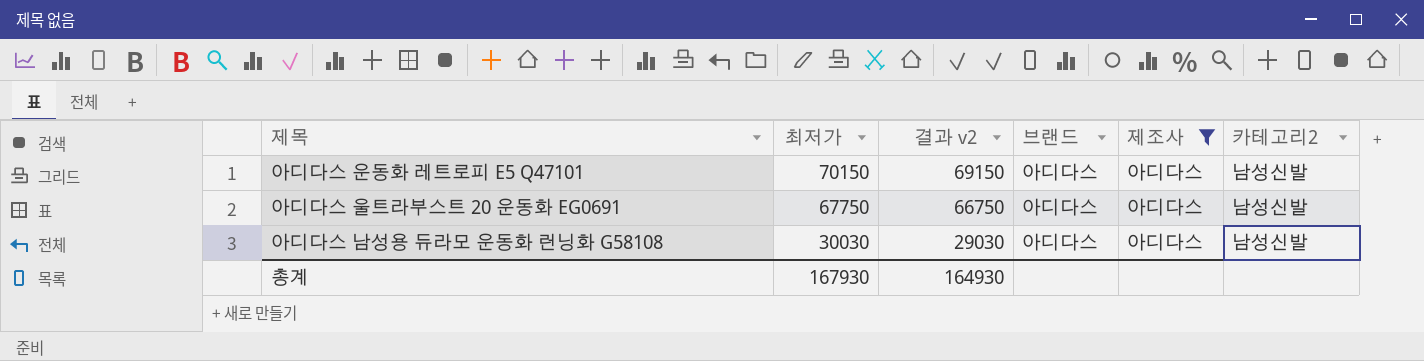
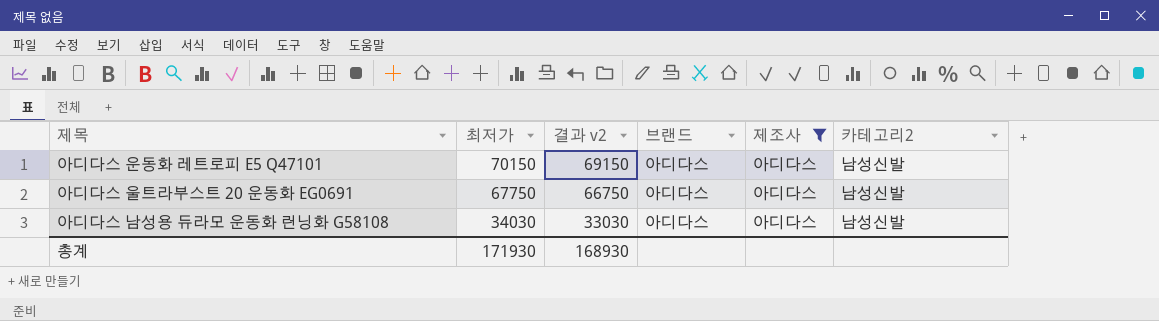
아디다스 남성용 듀라모 운동화 런닝화 G58108 | 최저가: 30030 -> 34030
아디다스 남성용 듀라모 운동화 런닝화 G58108 | 결과 v2: 29030 -> 33030
총계 | 최저가: 167930 -> 171930
총계 | 결과 v2: 164930 -> 168930

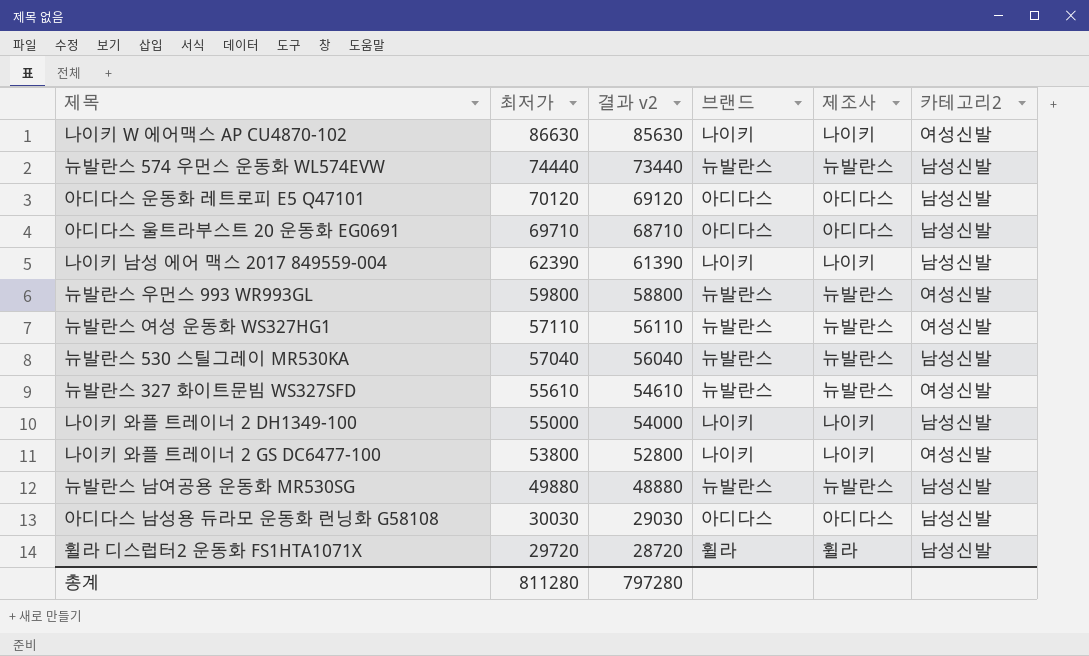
filter: 제조사 = 아디다스 -> none
아디다스 운동화 레트로피 E5 Q47101 | 최저가: 70150 -> 70120
아디다스 운동화 레트로피 E5 Q47101 | 결과 v2: 69150 -> 69120
아디다스 울트라부스트 20 운동화 EG0691 | 최저가: 67750 -> 69710
아디다스 울트라부스트 20 운동화 EG0691 | 결과 v2: 66750 -> 68710
아디다스 남성용 듀라모 운동화 런닝화 G58108 | 최저가: 34030 -> 30030
아디다스 남성용 듀라모 운동화 런닝화 G58108 | 결과 v2: 33030 -> 29030
총계 | 최저가: 171930 -> 811280
총계 | 결과 v2: 168930 -> 797280

